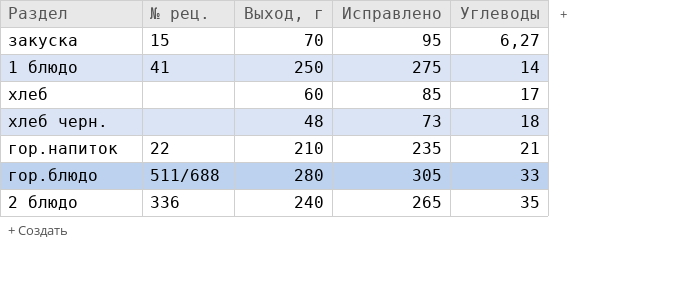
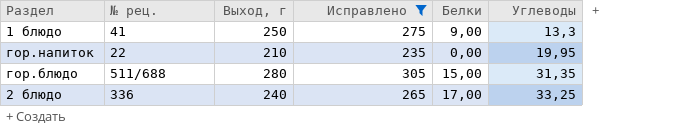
filter: none -> Исправлено >= 235
column Белки | position: none -> 5
1 блюдо | Углеводы: 14 -> 13,3
гор.напиток | Углеводы: 21 -> 19,95
гор.блюдо | Углеводы: 33 -> 31,35
2 блюдо | Углеводы: 35 -> 33,25

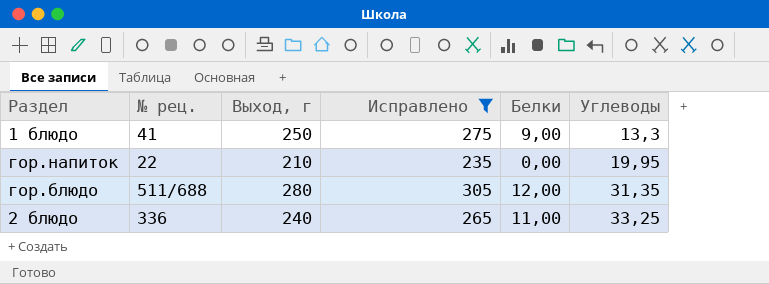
гор.блюдо | Белки: 15,00 -> 12,00
2 блюдо | Белки: 17,00 -> 11,00

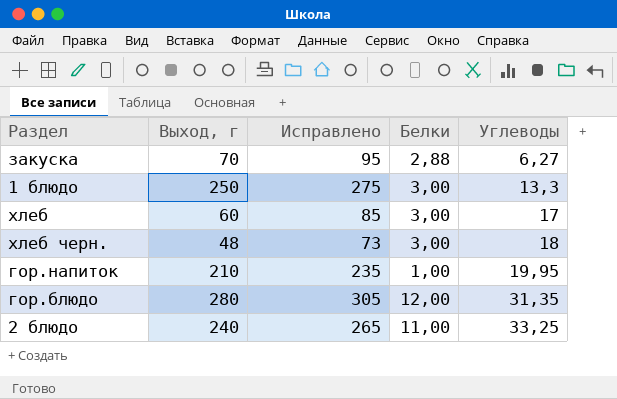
filter: Исправлено >= 235 -> none
column № рец. | position: 2 -> none
1 блюдо | Белки: 9,00 -> 3,00
гор.напиток | Белки: 0,00 -> 1,00

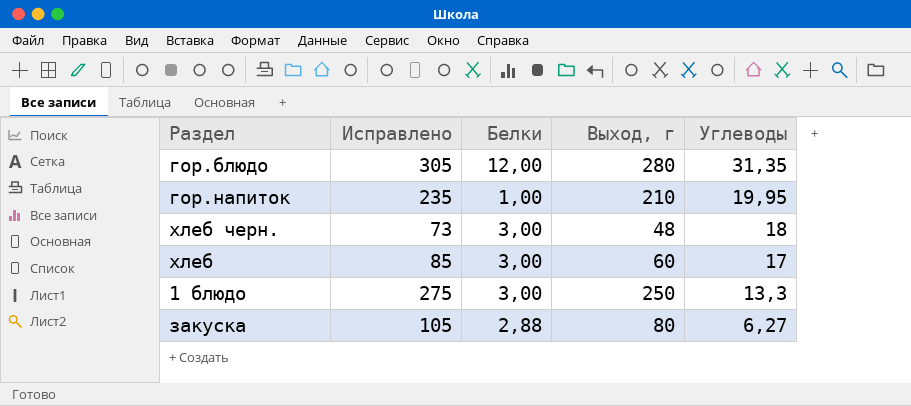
row order: Углеводы ascending -> Углеводы descending
column Выход, г | position: 2 -> 4
row 2 блюдо: 240 | 265 | 11,00 | 33,25 -> none
закуска | Исправлено: 95 -> 105
закуска | Выход, г: 70 -> 80

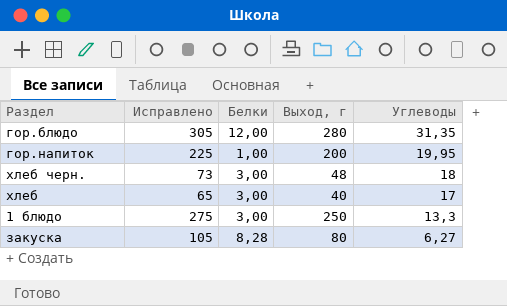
гор.напиток | Исправлено: 235 -> 225
гор.напиток | Выход, г: 210 -> 200
хлеб | Исправлено: 85 -> 65
хлеб | Выход, г: 60 -> 40
закуска | Белки: 2,88 -> 8,28

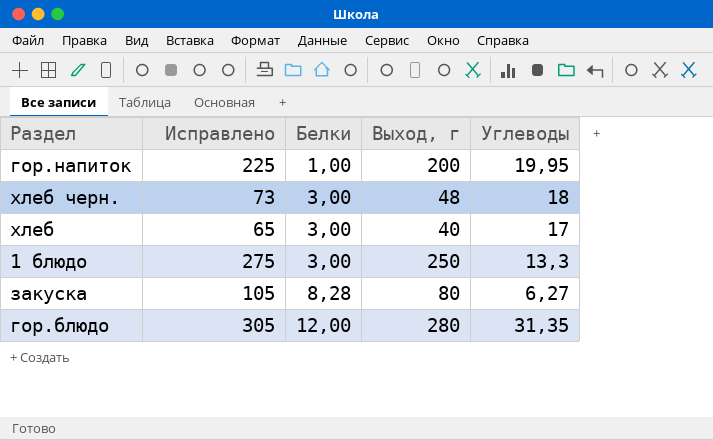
row order: Углеводы descending -> Белки ascending

